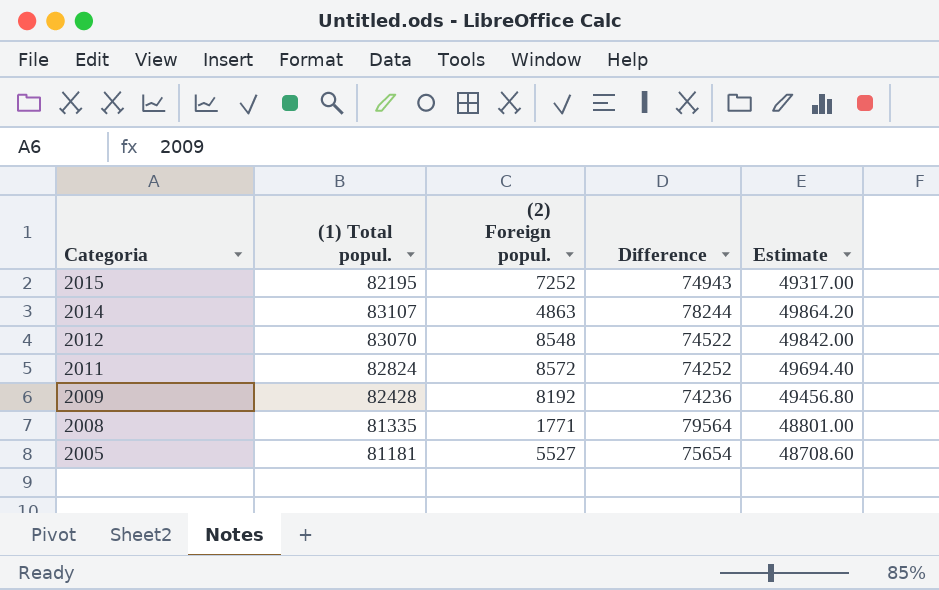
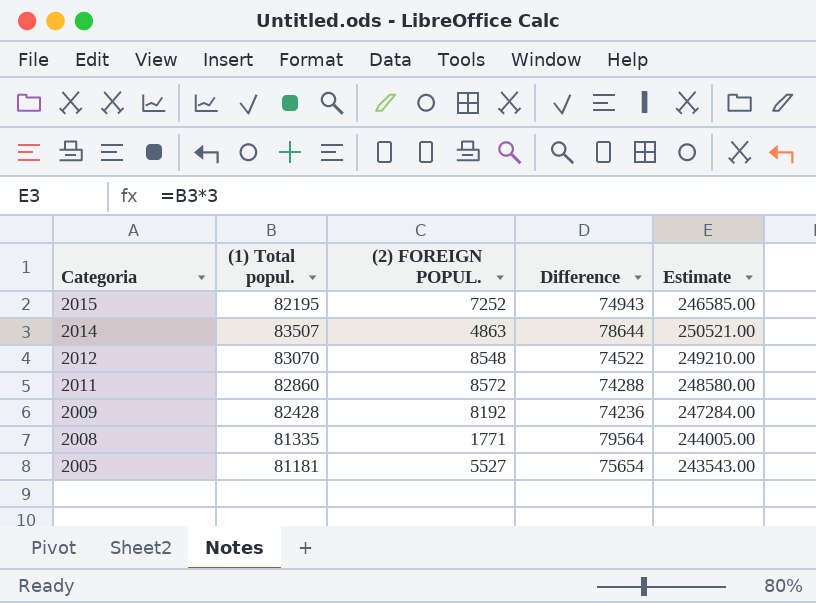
column name: (2) Foreign popul. -> (2) FOREIGN POPUL.
column Estimate | formula: [(1) Total popul.] * 0.6 -> [(1) Total popul.] * 3
2014 | (1) Total popul.: 83107 -> 83507
2014 | Difference: 78244 -> 78644
2011 | (1) Total popul.: 82824 -> 82860
2011 | Difference: 74252 -> 74288

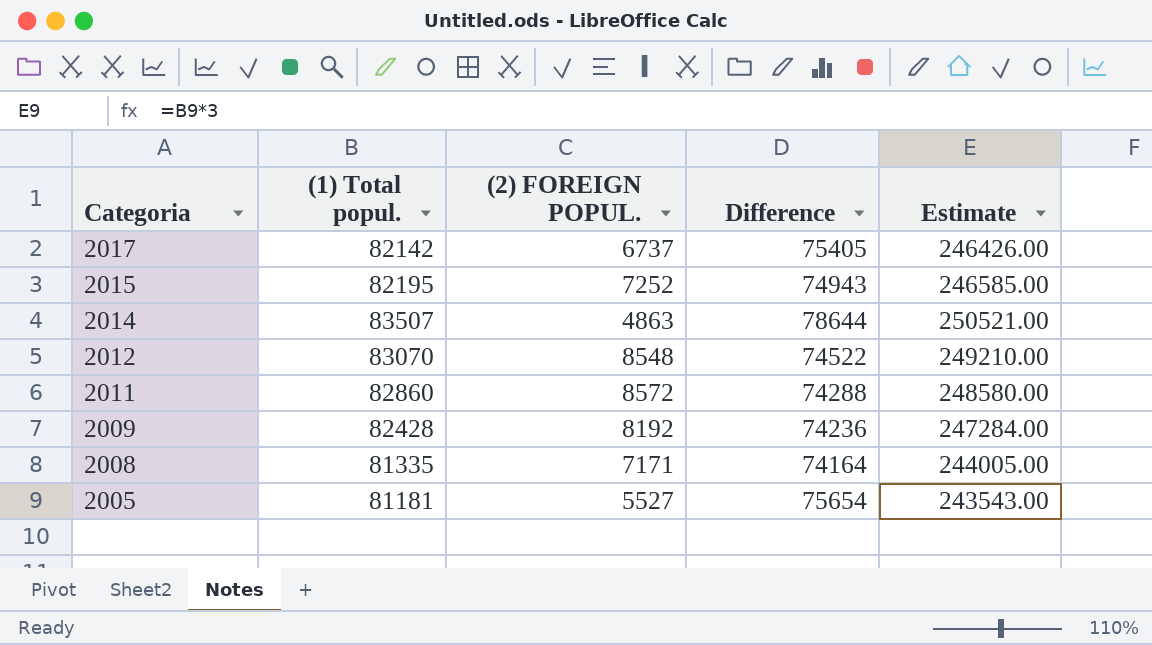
row 2017: none -> 82142 | 6737 | 75405 | 246426.00
2008 | (2) FOREIGN POPUL.: 1771 -> 7171
2008 | Difference: 79564 -> 74164

